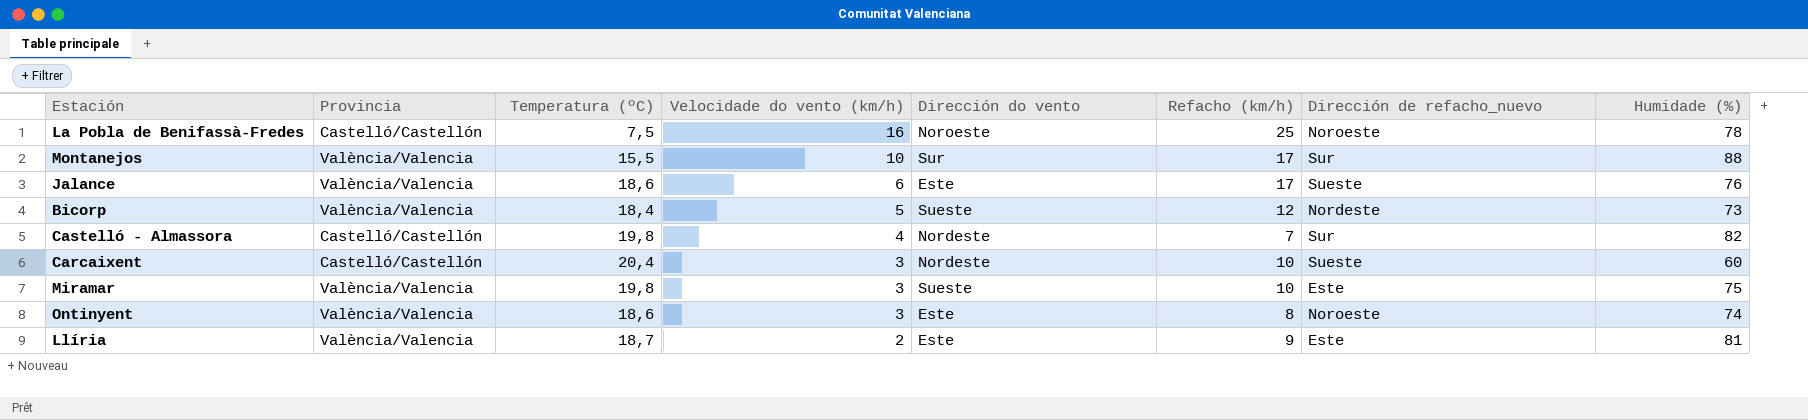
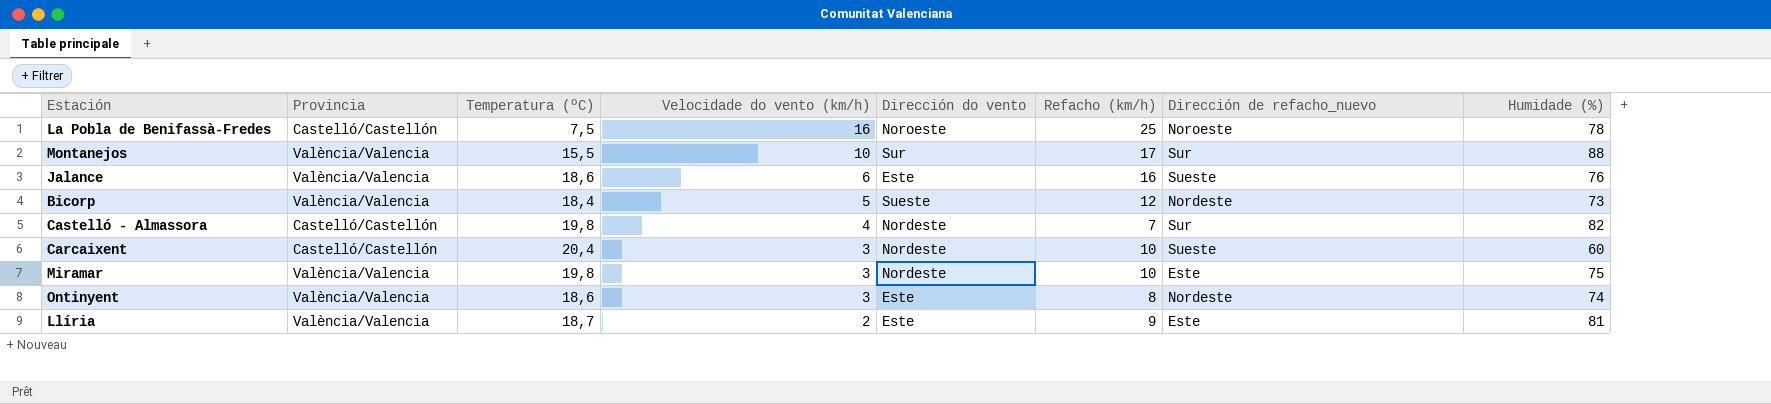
Jalance | Refacho (km/h): 17 -> 16
Miramar | Dirección do vento: Sueste -> Nordeste
Ontinyent | Dirección de refacho_nuevo: Noroeste -> Nordeste

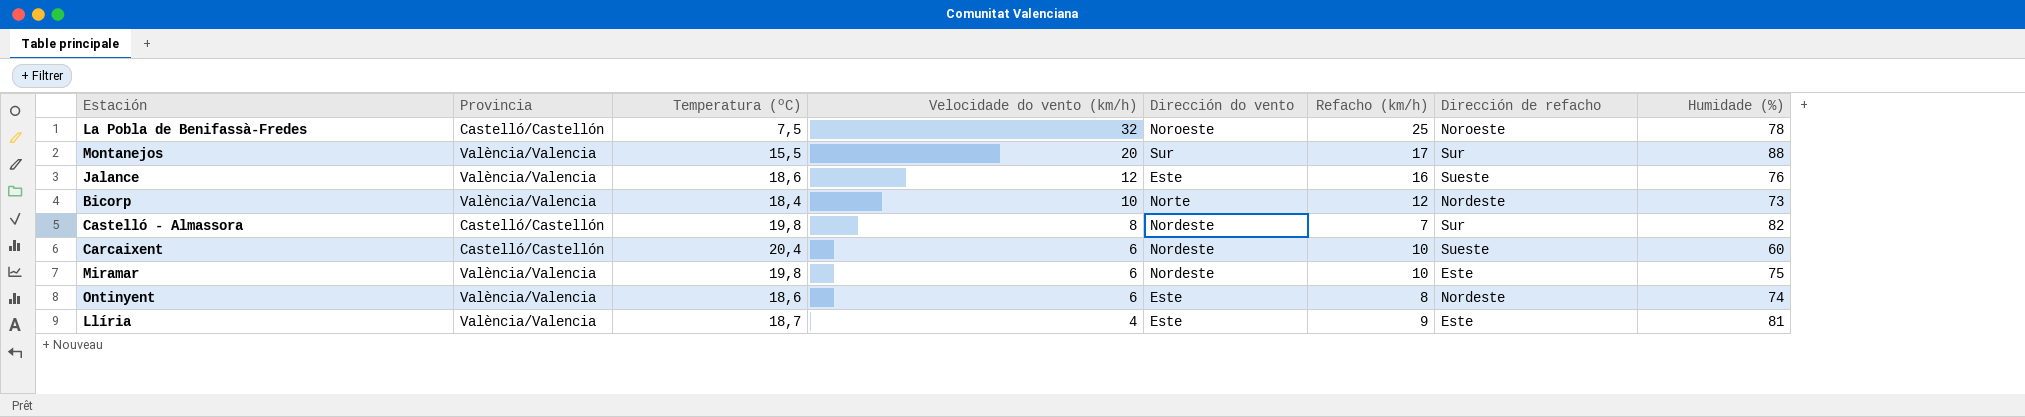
column name: Dirección de refacho_nuevo -> Dirección de refacho
La Pobla de Benifassà-Fredes | Velocidade do vento (km/h): 16 -> 32
Montanejos | Velocidade do vento (km/h): 10 -> 20
Jalance | Velocidade do vento (km/h): 6 -> 12
Bicorp | Velocidade do vento (km/h): 5 -> 10
Bicorp | Dirección do vento: Sueste -> Norte
Castelló - Almassora | Velocidade do vento (km/h): 4 -> 8
Carcaixent | Velocidade do vento (km/h): 3 -> 6
Miramar | Velocidade do vento (km/h): 3 -> 6
Ontinyent | Velocidade do vento (km/h): 3 -> 6
Llíria | Velocidade do vento (km/h): 2 -> 4

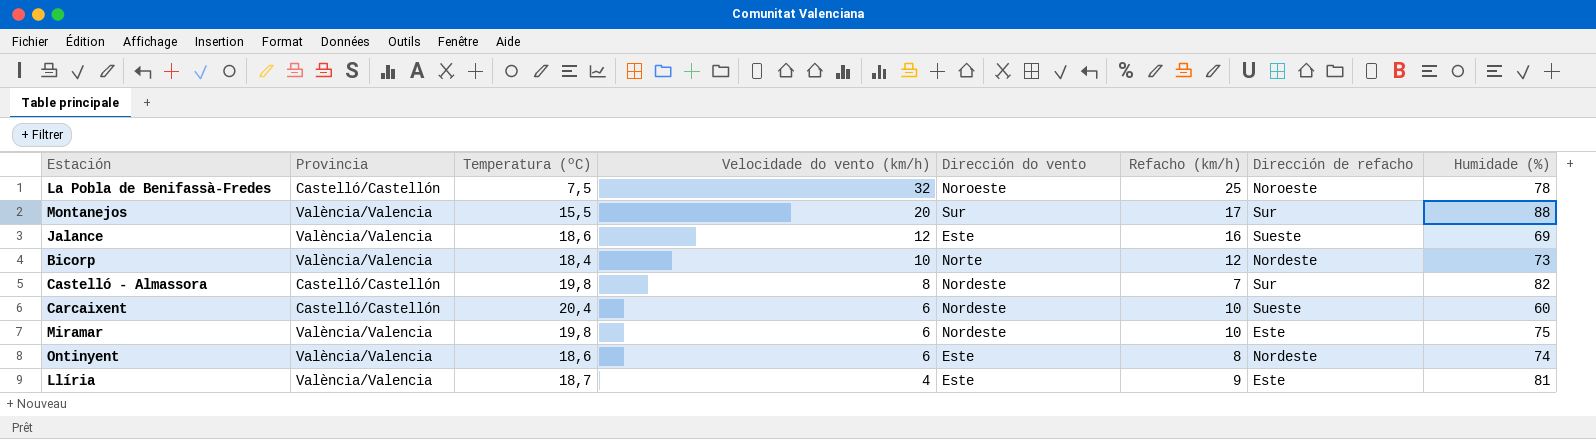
Jalance | Humidade (%): 76 -> 69

